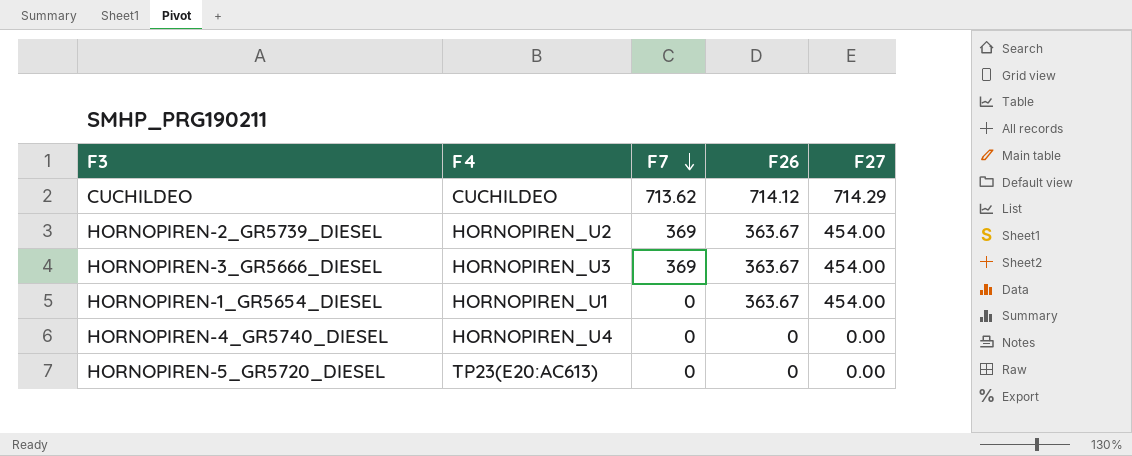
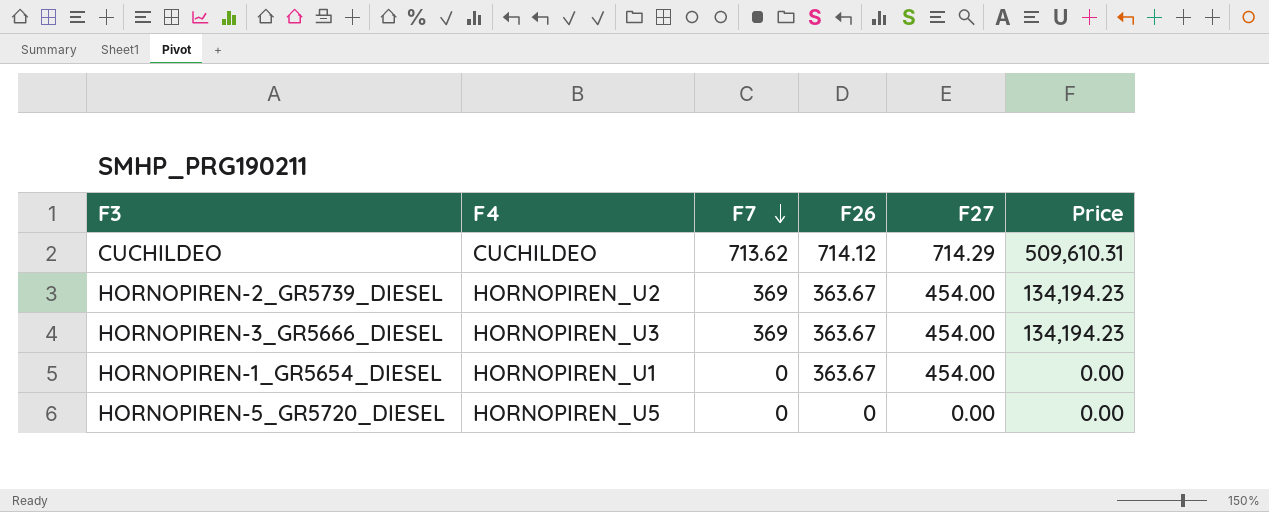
column Price | formula: none -> [F7] * [F26]
row HORNOPIREN-4_GR5740_DIESEL: HORNOPIREN_U4 | 0 | 0 | 0.00 -> none
HORNOPIREN-5_GR5720_DIESEL | F4: TP23(E20:AC613) -> HORNOPIREN_U5

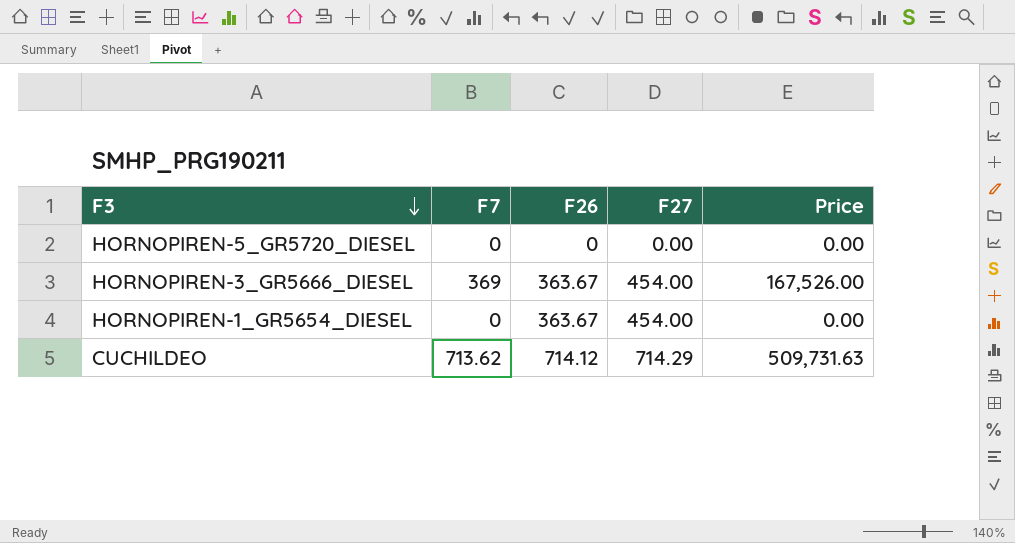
row order: F7 descending -> F3 descending
column F4 | position: 2 -> none
column Price | formula: [F7] * [F26] -> [F7] * [F27]
row HORNOPIREN-2_GR5739_DIESEL: HORNOPIREN_U2 | 369 | 363.67 | 454.00 | 134,194.23 -> none

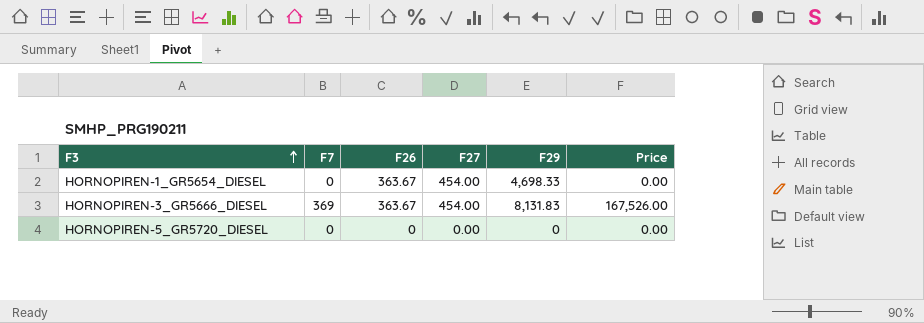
row order: F3 descending -> F3 ascending
column F29 | position: none -> 5
row CUCHILDEO: 713.62 | 714.12 | 714.29 | 509,731.63 -> none

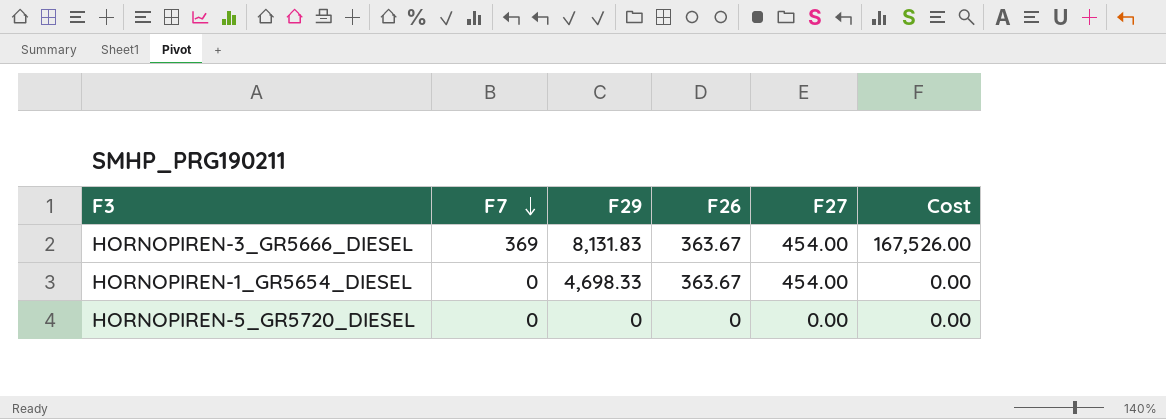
row order: F3 ascending -> F7 descending
column F29 | position: 5 -> 3
column name: Price -> Cost

